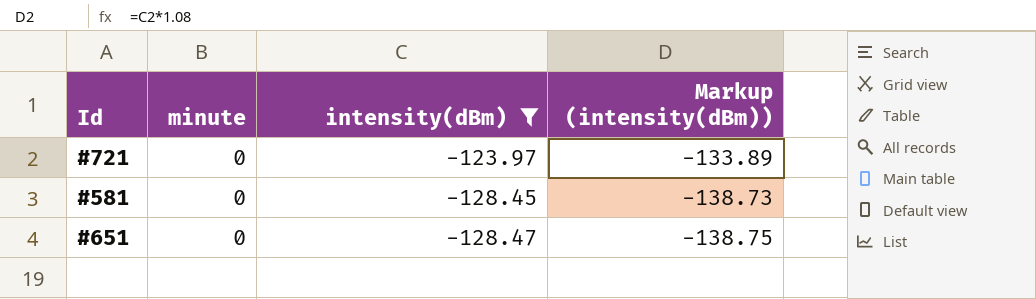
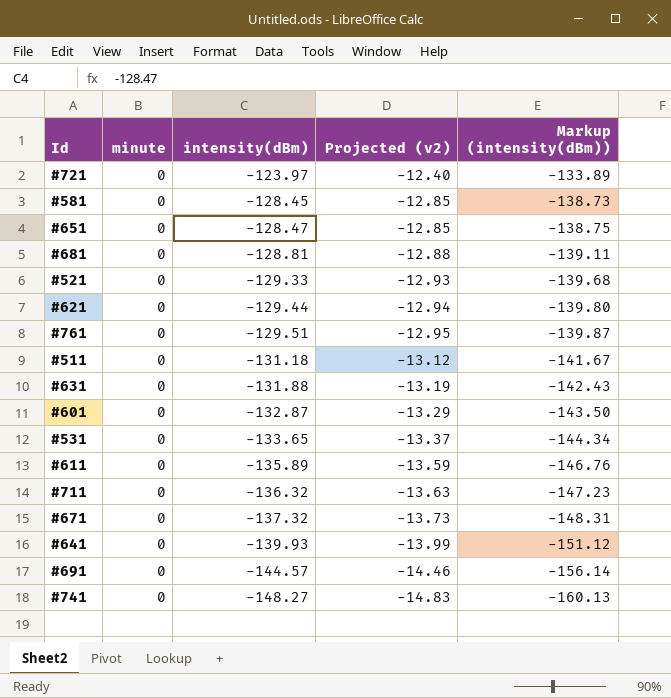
filter: intensity(dBm) >= -128.47 -> none
column Projected (v2) | formula: none -> [intensity(dBm)] * 0.1

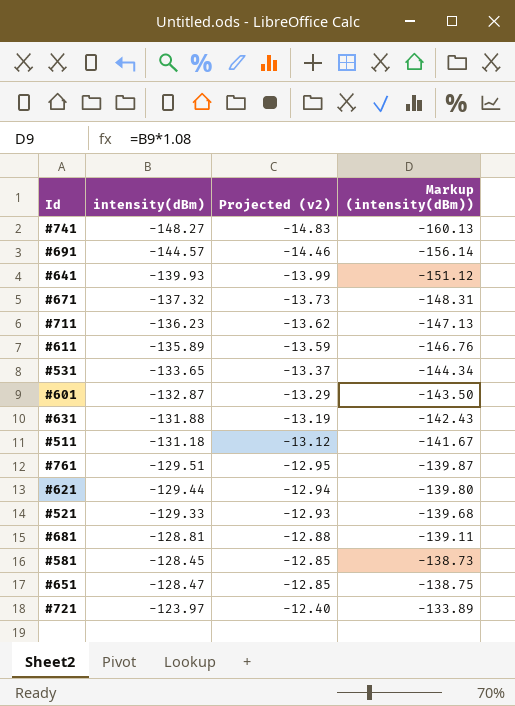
row order: intensity(dBm) descending -> Projected (v2) ascending
column minute | position: 2 -> none
#711 | intensity(dBm): -136.32 -> -136.23
#711 | Projected (v2): -13.63 -> -13.62
#711 | Markup (intensity(dBm)): -147.23 -> -147.13

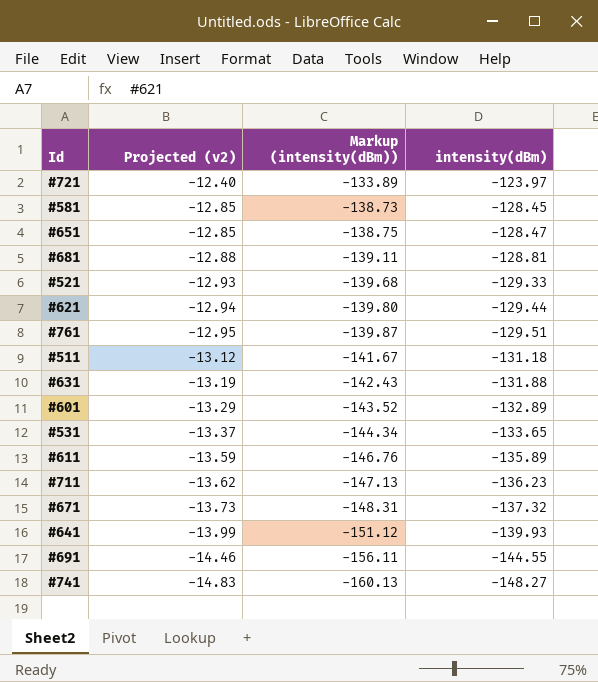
row order: Projected (v2) ascending -> Projected (v2) descending
column intensity(dBm) | position: 2 -> 4
#601 | Markup (intensity(dBm)): -143.50 -> -143.52
#601 | intensity(dBm): -132.87 -> -132.89
#691 | Markup (intensity(dBm)): -156.14 -> -156.11
#691 | intensity(dBm): -144.57 -> -144.55

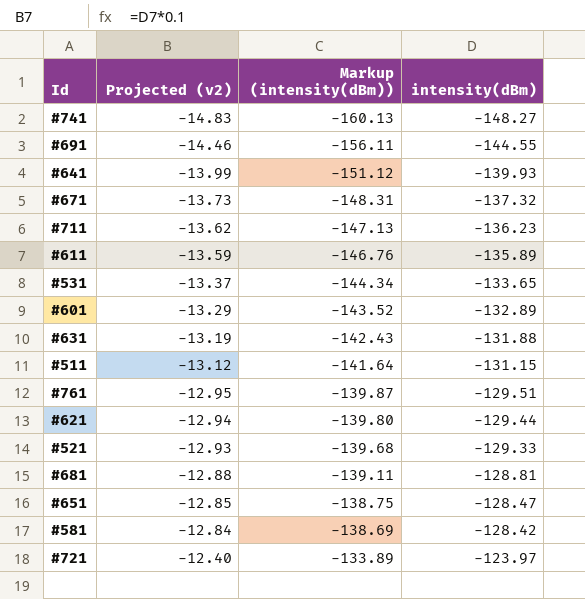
row order: Projected (v2) descending -> Projected (v2) ascending
#511 | Markup (intensity(dBm)): -141.67 -> -141.64
#511 | intensity(dBm): -131.18 -> -131.15
#581 | Projected (v2): -12.85 -> -12.84
#581 | Markup (intensity(dBm)): -138.73 -> -138.69
#581 | intensity(dBm): -128.45 -> -128.42

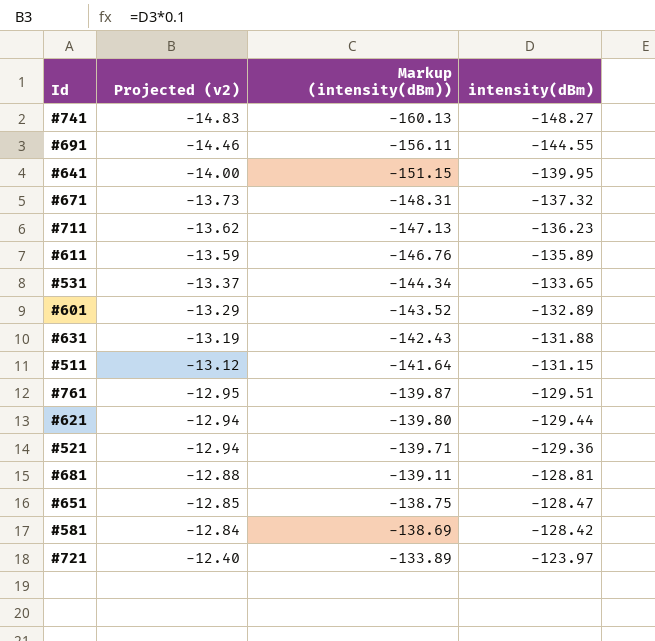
#641 | Projected (v2): -13.99 -> -14.00
#641 | Markup (intensity(dBm)): -151.12 -> -151.15
#641 | intensity(dBm): -139.93 -> -139.95
#521 | Projected (v2): -12.93 -> -12.94
#521 | Markup (intensity(dBm)): -139.68 -> -139.71
#521 | intensity(dBm): -129.33 -> -129.36

